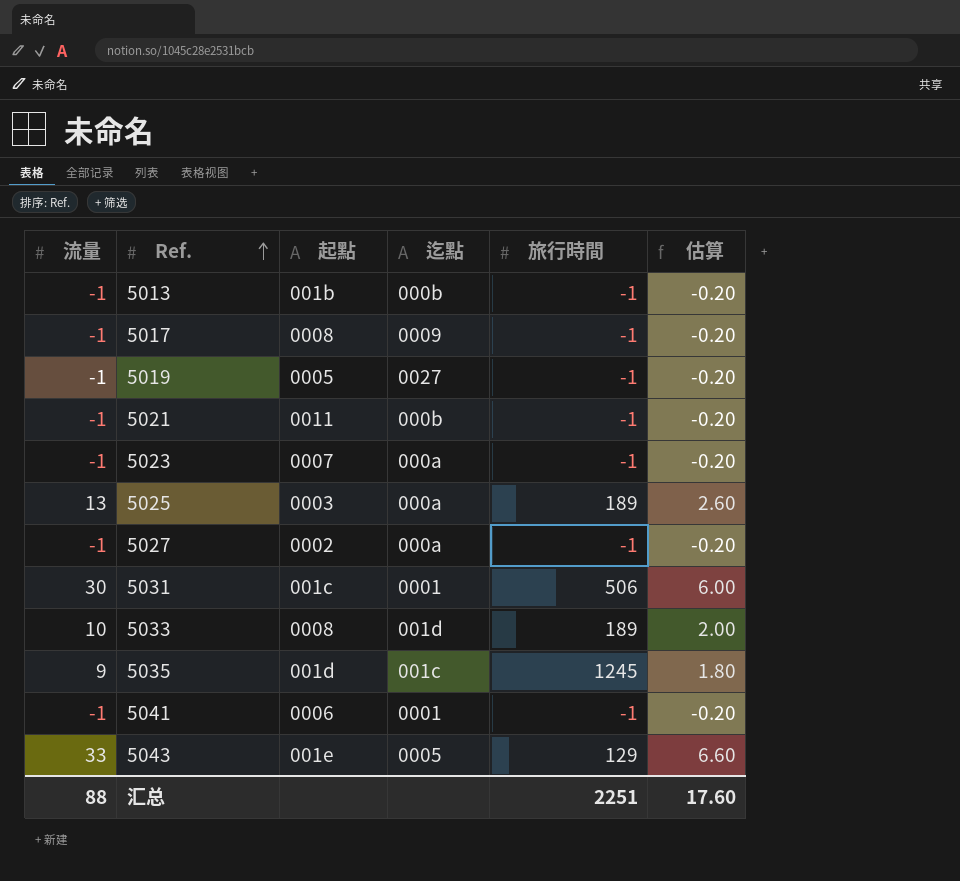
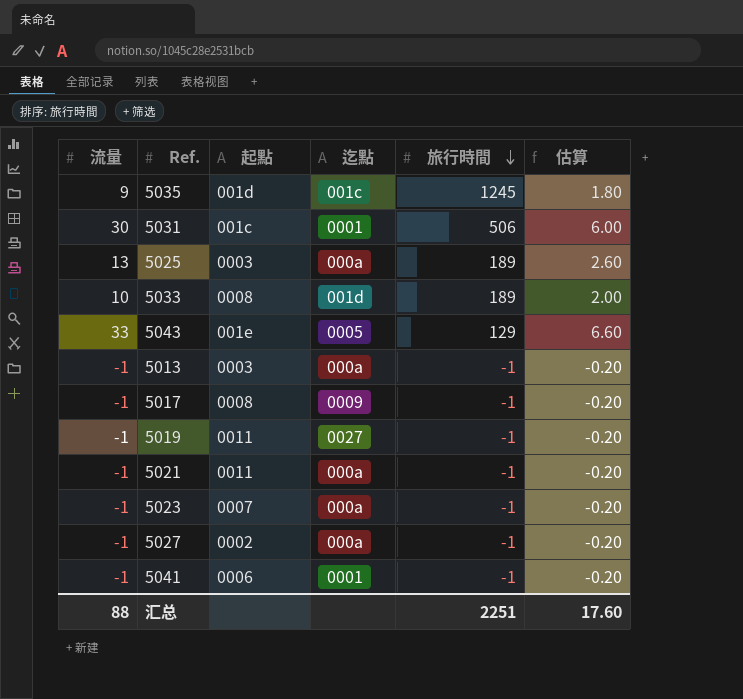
row order: Ref. ascending -> 旅行時間 descending
5013 | 起點: 001b -> 0003
5013 | 迄點: 000b -> 000a
5019 | 起點: 0005 -> 0011
5021 | 迄點: 000b -> 000a

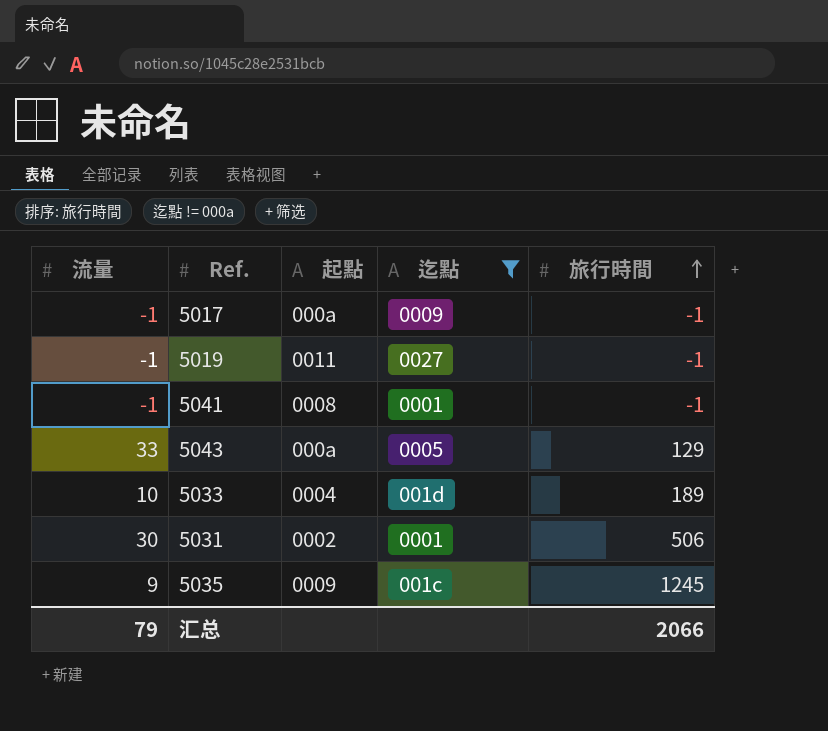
filter: none -> 迄點 != 000a
row order: 旅行時間 descending -> 旅行時間 ascending
column 估算 | formula: [流量] * 0.2 -> none
5017 | 起點: 0008 -> 000a
5041 | 起點: 0006 -> 0008
5043 | 起點: 001e -> 000a
5033 | 起點: 0008 -> 0004
5031 | 起點: 001c -> 0002
5035 | 起點: 001d -> 0009
汇总 | 流量: 88 -> 79
汇总 | 旅行時間: 2251 -> 2066

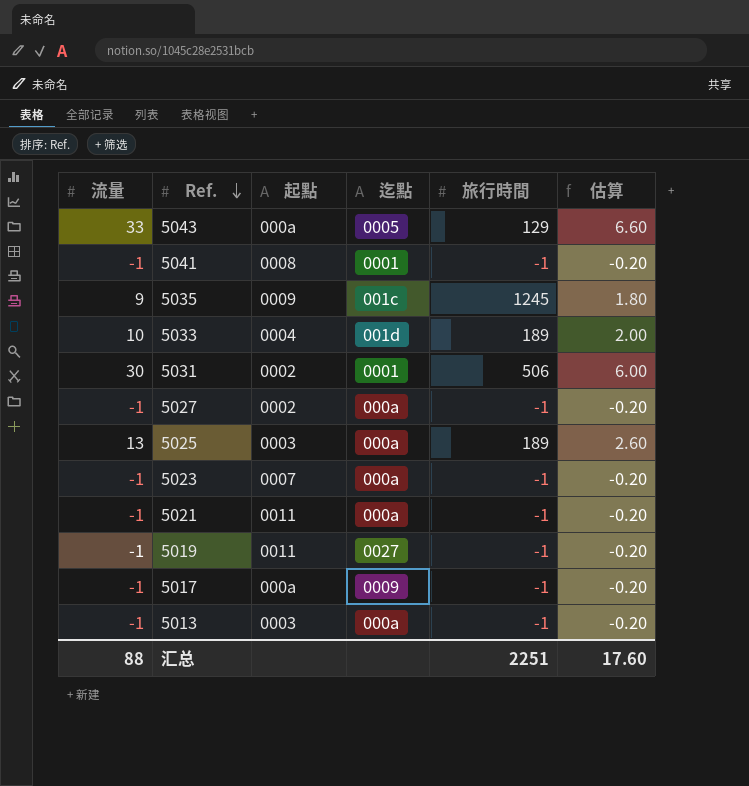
filter: 迄點 != 000a -> none
row order: 旅行時間 ascending -> Ref. descending
column 估算 | formula: none -> [流量] * 0.2
汇总 | 流量: 79 -> 88
汇总 | 旅行時間: 2066 -> 2251

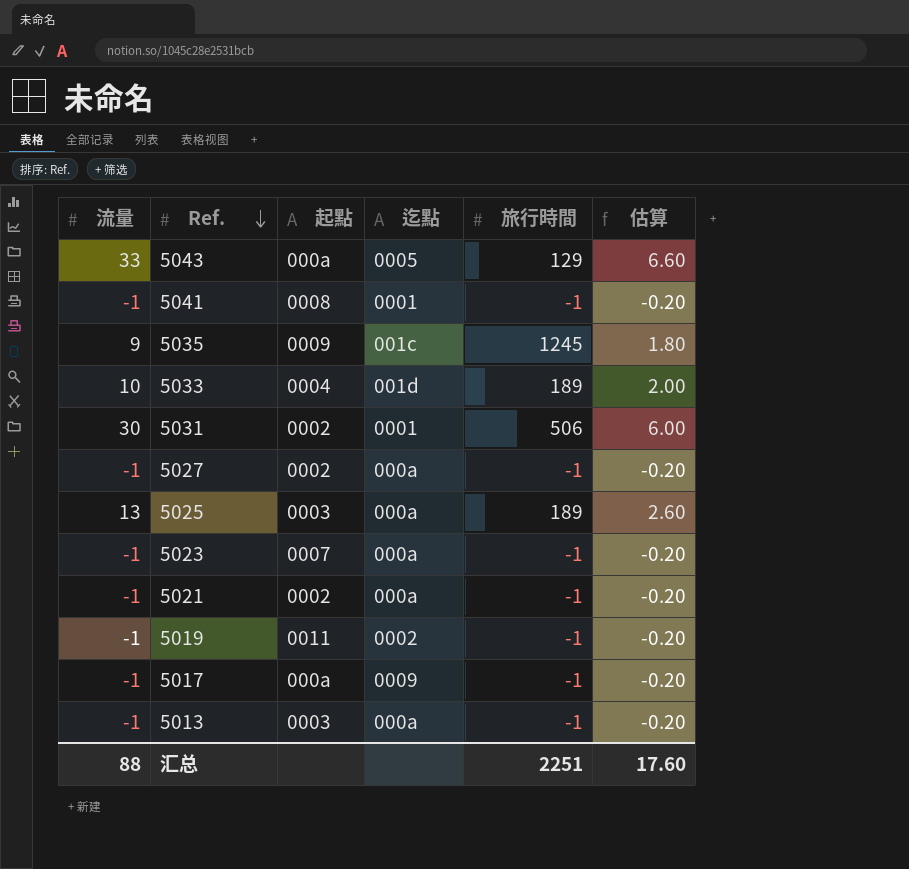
5021 | 起點: 0011 -> 0002
5019 | 迄點: 0027 -> 0002

